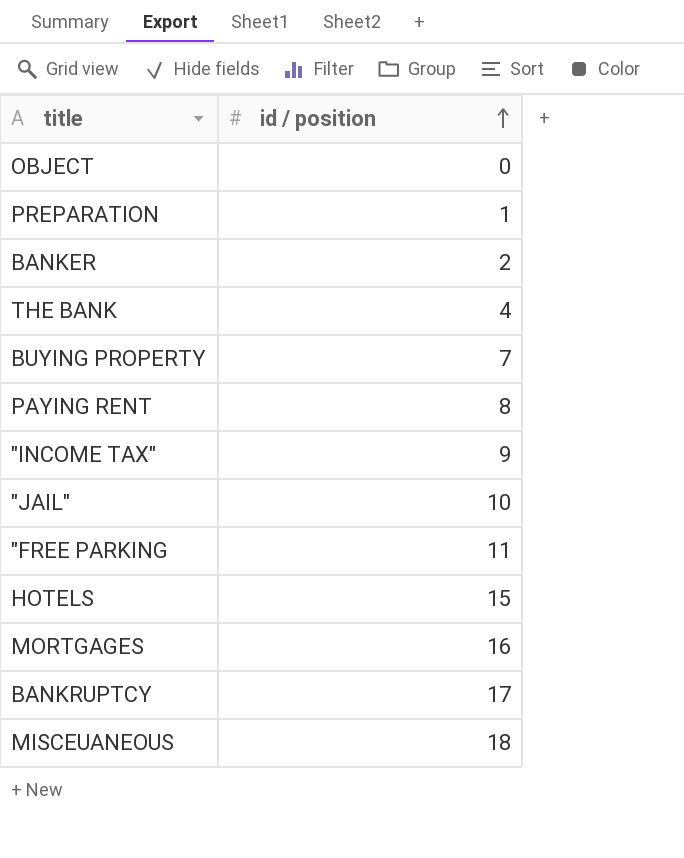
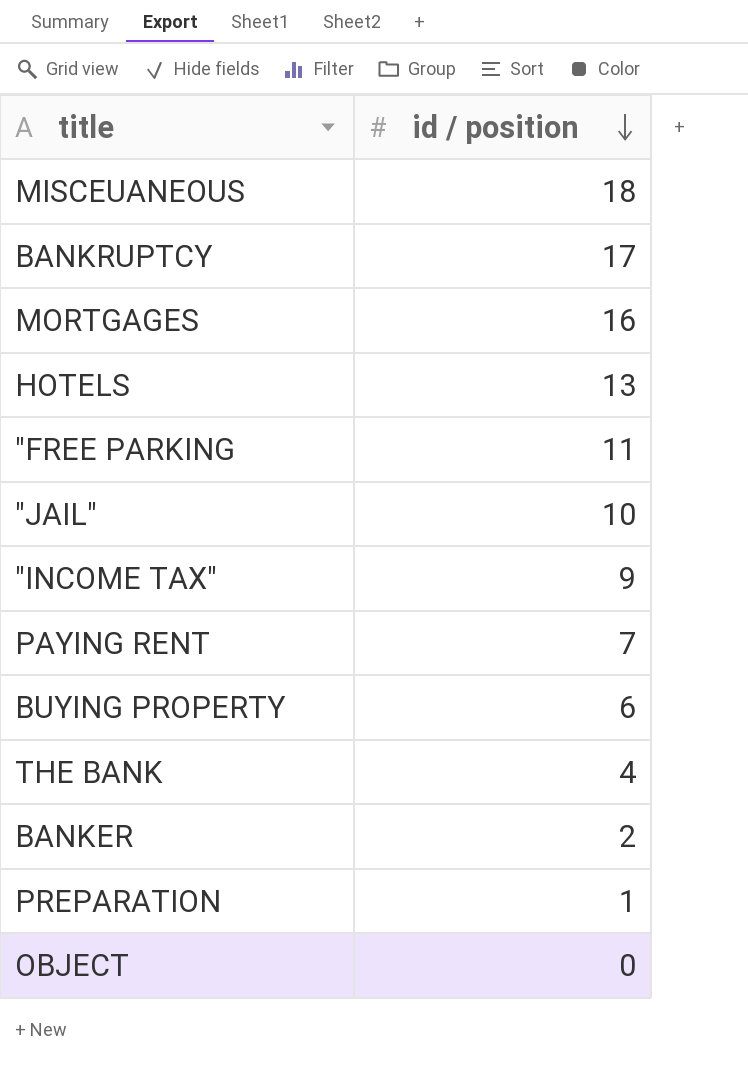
row order: id / position ascending -> id / position descending
HOTELS | id / position: 15 -> 13
PAYING RENT | id / position: 8 -> 7
BUYING PROPERTY | id / position: 7 -> 6

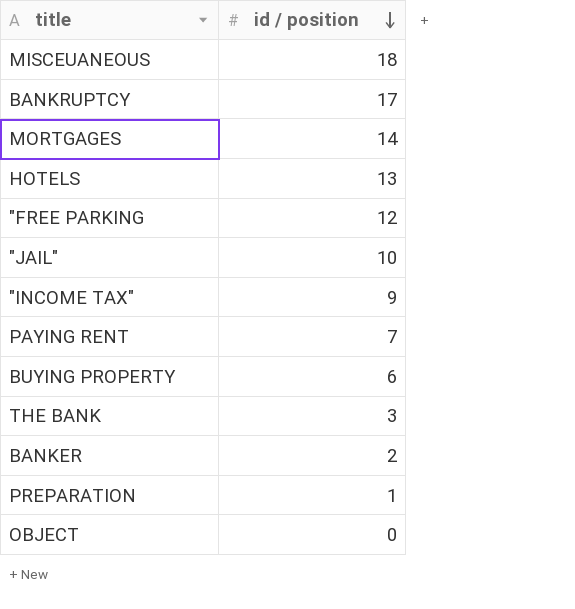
MORTGAGES | id / position: 16 -> 14
"FREE PARKING | id / position: 11 -> 12
THE BANK | id / position: 4 -> 3

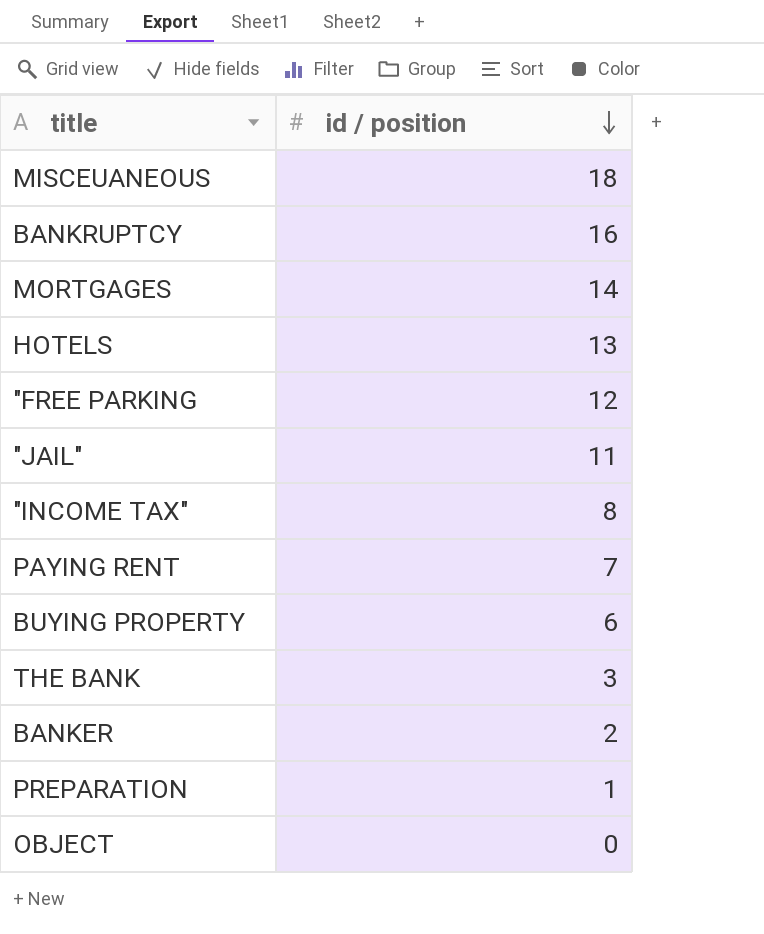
BANKRUPTCY | id / position: 17 -> 16
"JAIL" | id / position: 10 -> 11
"INCOME TAX" | id / position: 9 -> 8

